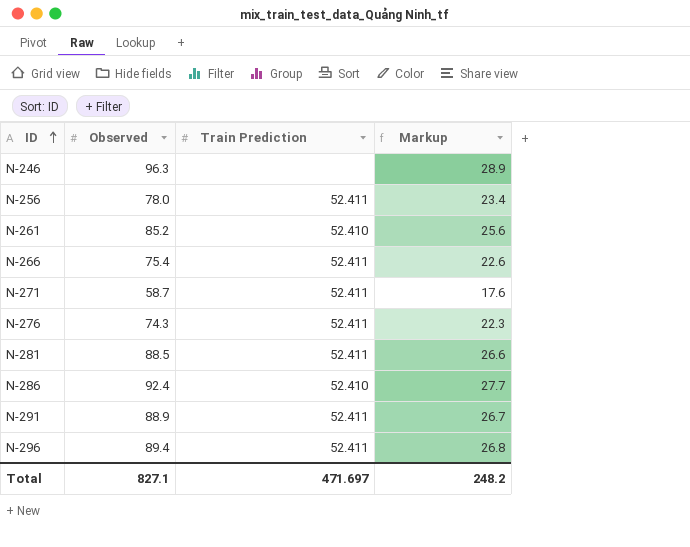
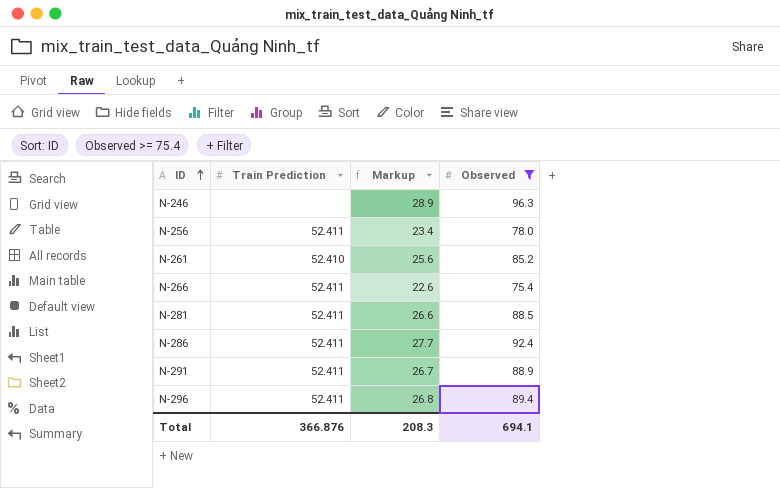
filter: none -> Observed >= 75.4
column Observed | position: 2 -> 4
N-286 | Train Prediction: 52.410 -> 52.411
Total | Train Prediction: 471.697 -> 366.876
Total | Markup: 248.2 -> 208.3
Total | Observed: 827.1 -> 694.1

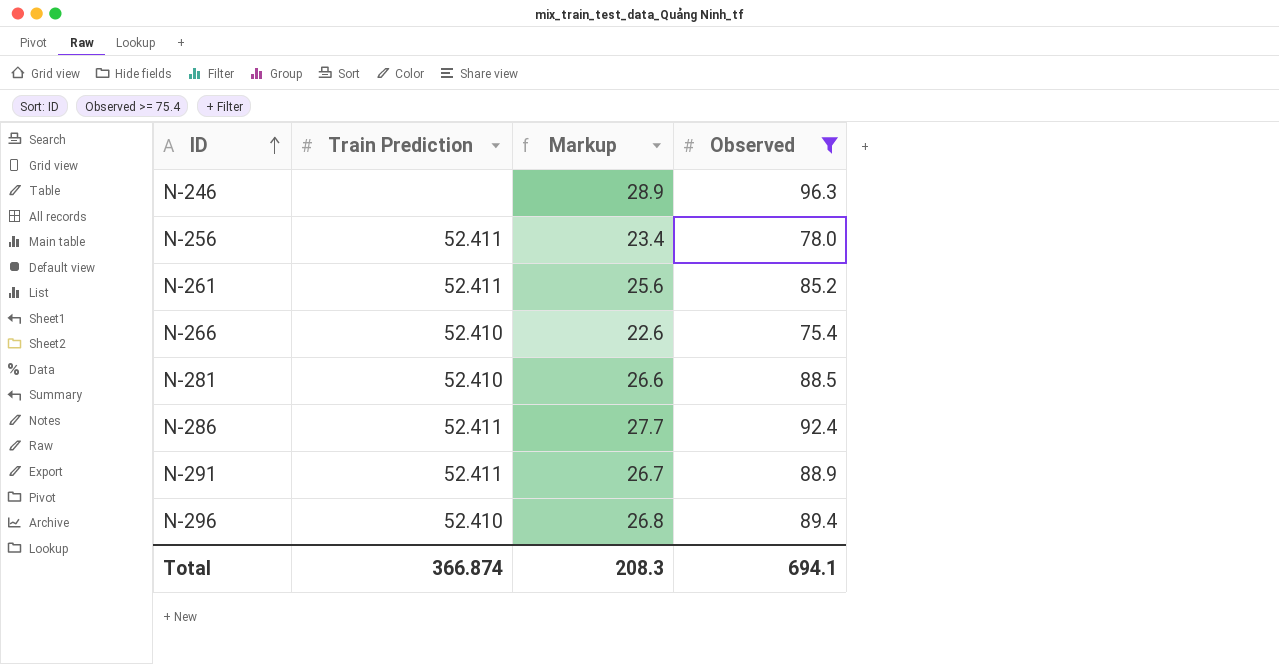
N-261 | Train Prediction: 52.410 -> 52.411
N-266 | Train Prediction: 52.411 -> 52.410
N-281 | Train Prediction: 52.411 -> 52.410
N-296 | Train Prediction: 52.411 -> 52.410
Total | Train Prediction: 366.876 -> 366.874

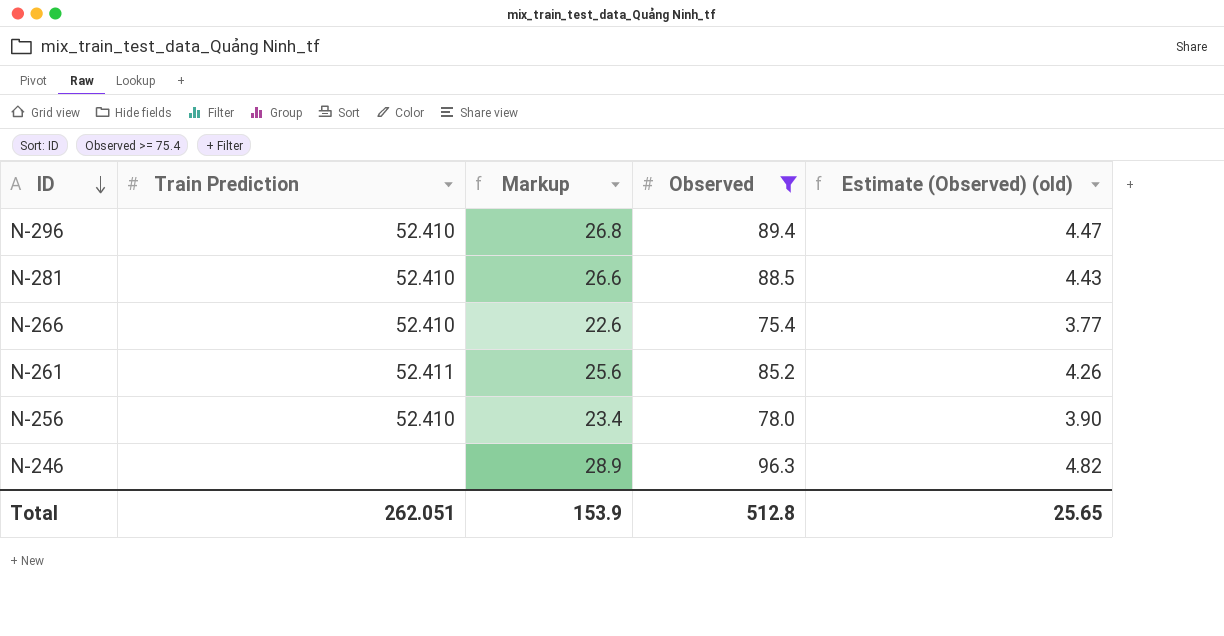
row order: ID ascending -> ID descending
column Estimate (Observed) (old) | formula: none -> [Observed] * 0.05
row N-286: 52.411 | 27.7 | 92.4 -> none
row N-291: 52.411 | 26.7 | 88.9 -> none
N-256 | Train Prediction: 52.411 -> 52.410
Total | Train Prediction: 366.874 -> 262.051
Total | Markup: 208.3 -> 153.9
Total | Observed: 694.1 -> 512.8

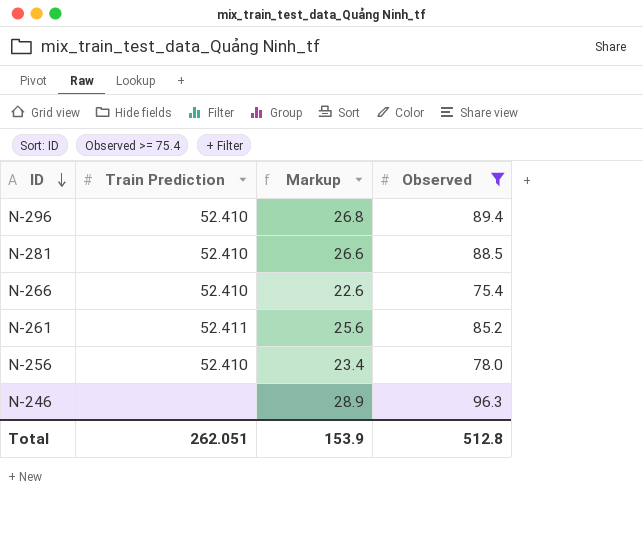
column Estimate (Observed) (old) | formula: [Observed] * 0.05 -> none

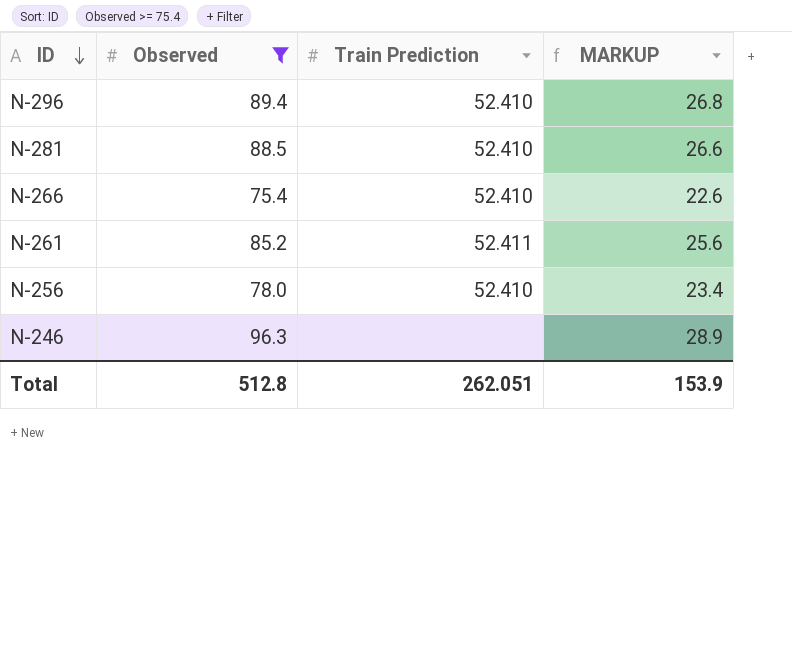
column Observed | position: 4 -> 2
column name: Markup -> MARKUP

